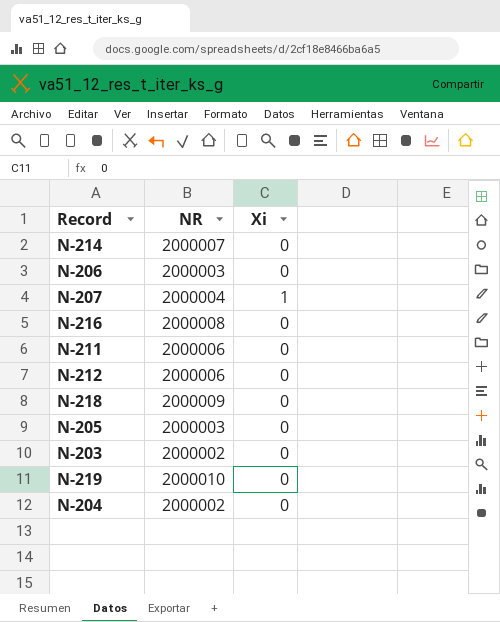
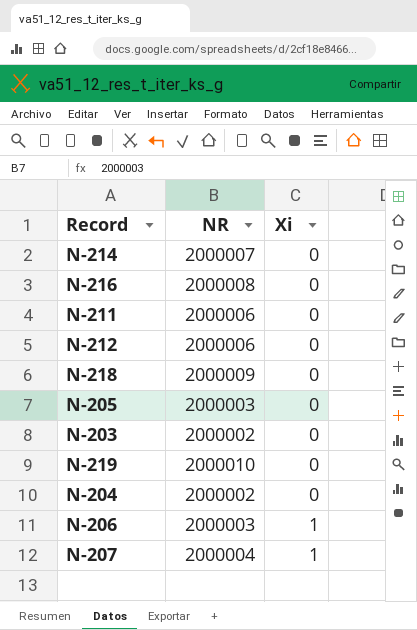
row order: none -> Xi ascending
N-206 | Xi: 0 -> 1

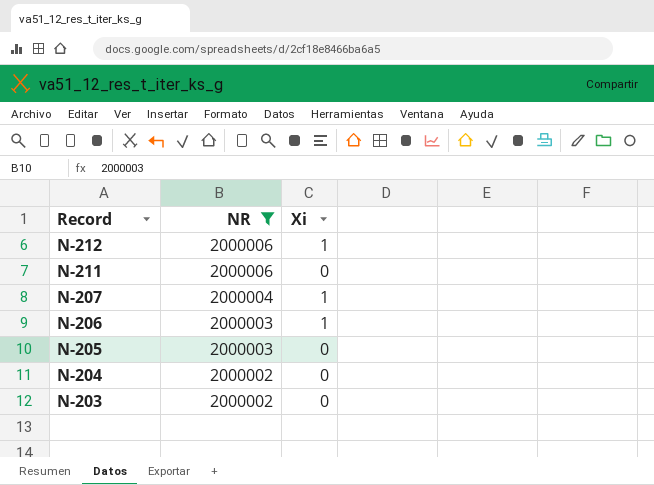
filter: none -> NR <= 2000006
row order: Xi ascending -> Record descending
N-212 | Xi: 0 -> 1

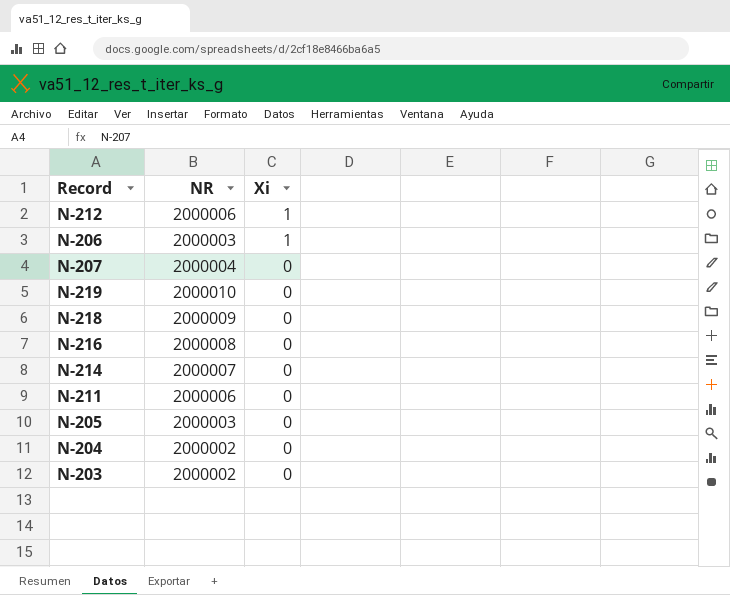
filter: NR <= 2000006 -> none
row order: Record descending -> Xi descending
N-207 | Xi: 1 -> 0

